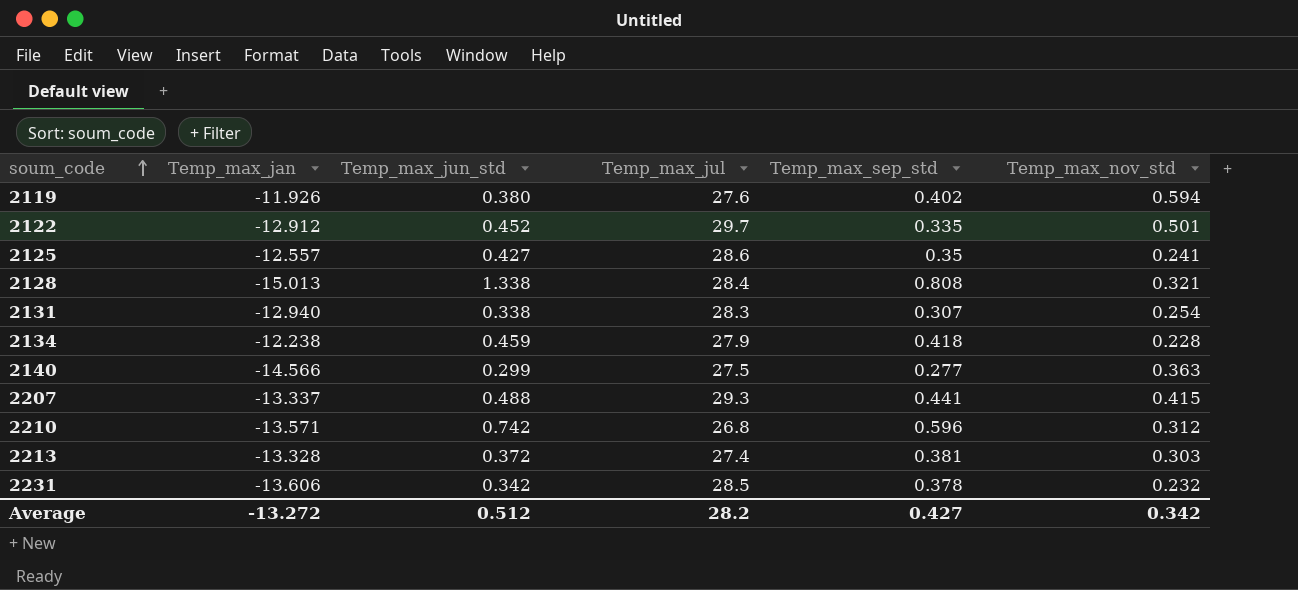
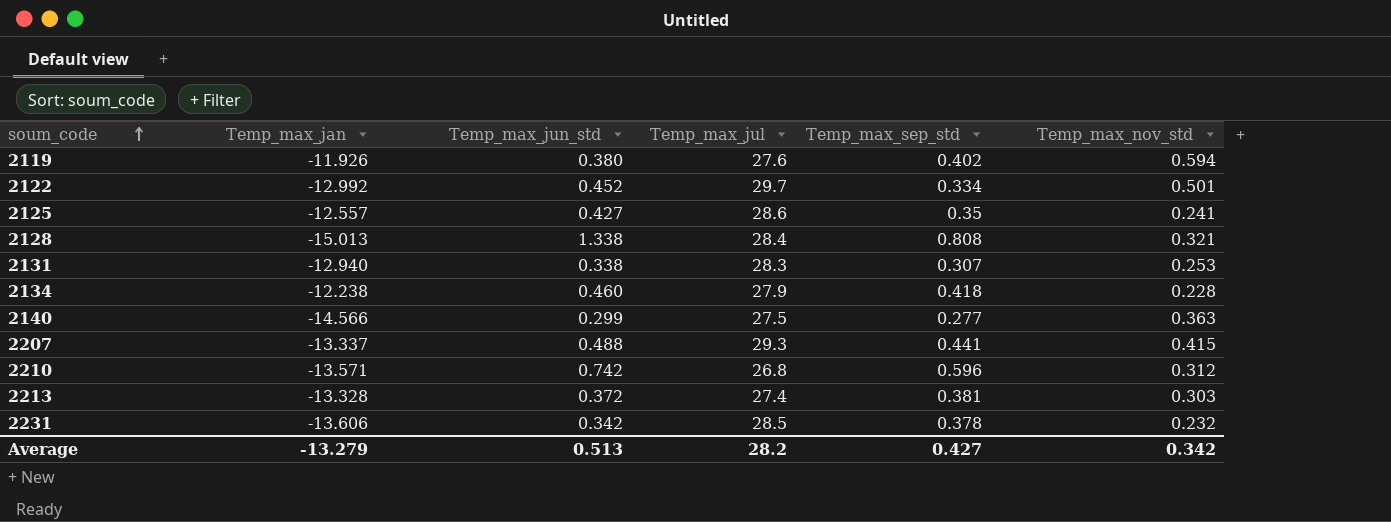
2122 | Temp_max_jan: -12.912 -> -12.992
2122 | Temp_max_sep_std: 0.335 -> 0.334
2131 | Temp_max_nov_std: 0.254 -> 0.253
2134 | Temp_max_jun_std: 0.459 -> 0.460
Average | Temp_max_jan: -13.272 -> -13.279
Average | Temp_max_jun_std: 0.512 -> 0.513

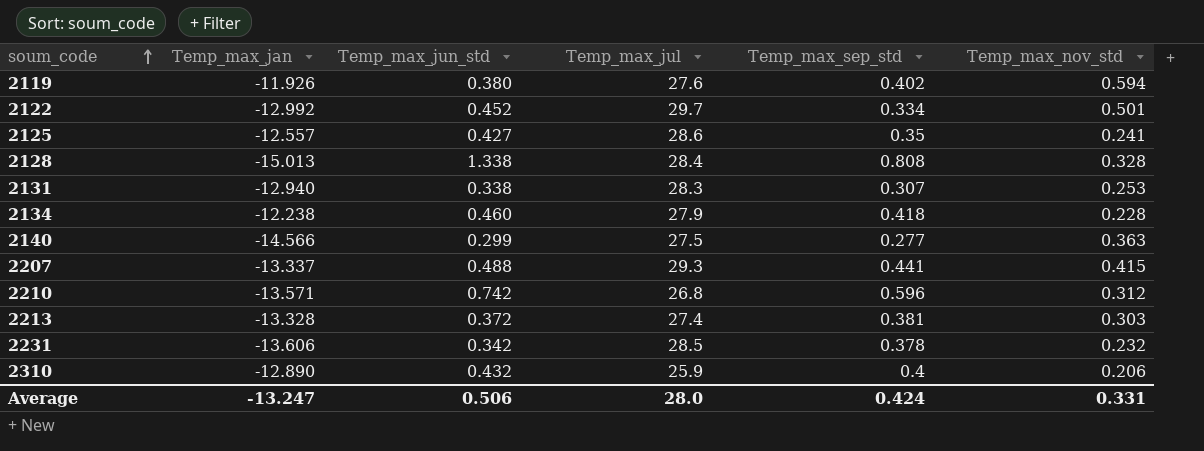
2128 | Temp_max_nov_std: 0.321 -> 0.328
row 2310: none -> -12.890 | 0.432 | 25.9 | 0.4 | 0.206
Average | Temp_max_jan: -13.279 -> -13.247
Average | Temp_max_jun_std: 0.513 -> 0.506
Average | Temp_max_jul: 28.2 -> 28.0
Average | Temp_max_sep_std: 0.427 -> 0.424
Average | Temp_max_nov_std: 0.342 -> 0.331

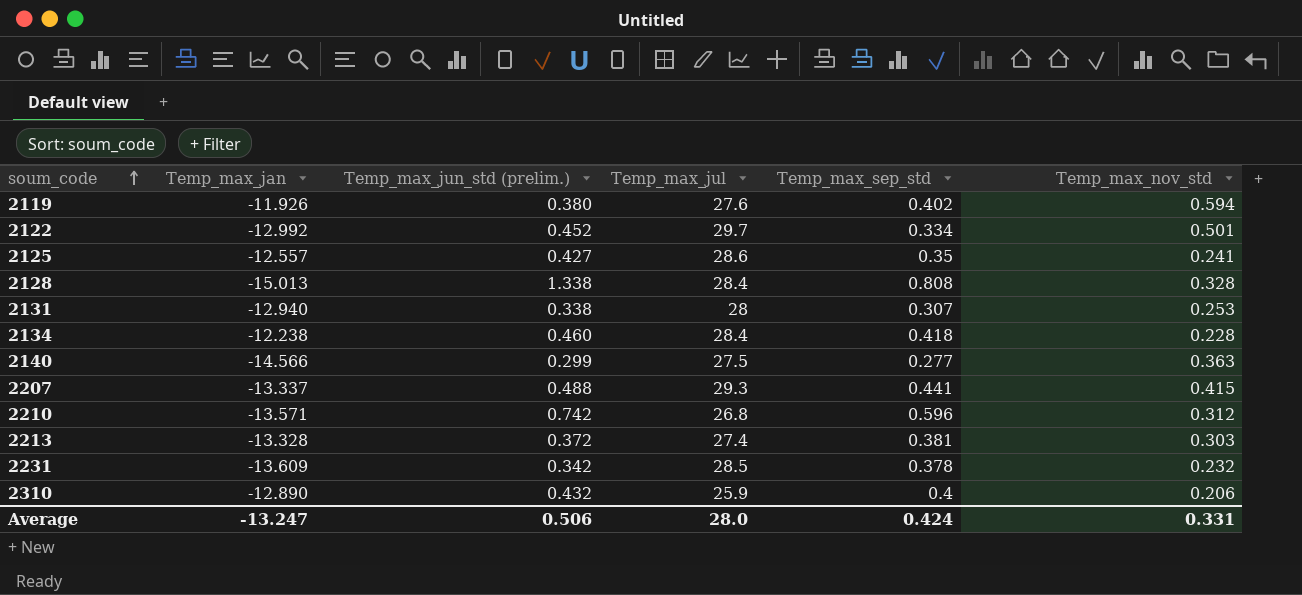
column name: Temp_max_jun_std -> Temp_max_jun_std (prelim.)
2131 | Temp_max_jul: 28.3 -> 28
2134 | Temp_max_jul: 27.9 -> 28.4
2231 | Temp_max_jan: -13.606 -> -13.609

